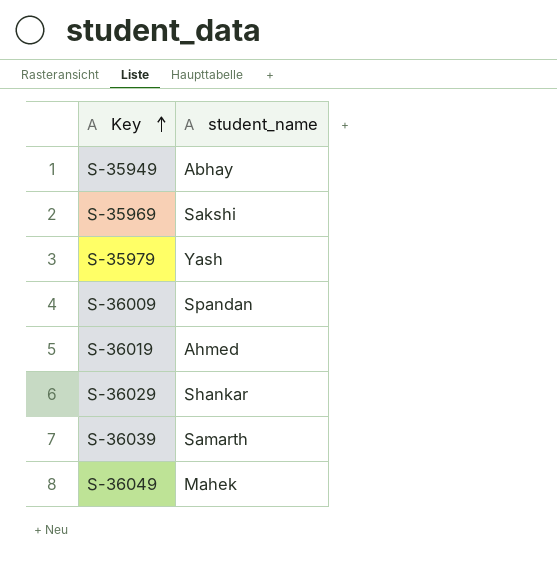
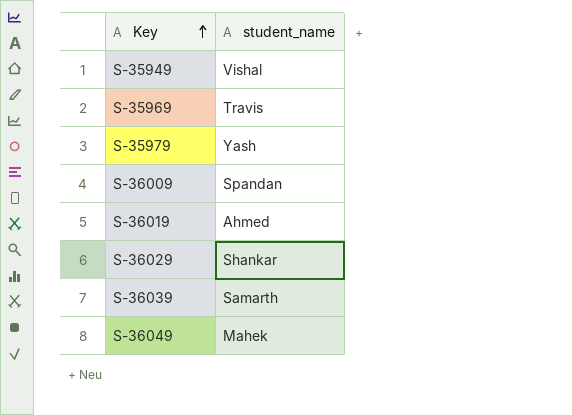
S-35949 | student_name: Abhay -> Vishal
S-35969 | student_name: Sakshi -> Travis

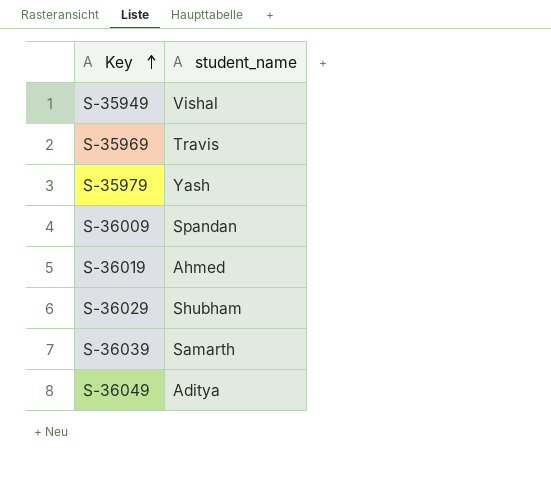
S-36029 | student_name: Shankar -> Shubham
S-36049 | student_name: Mahek -> Aditya

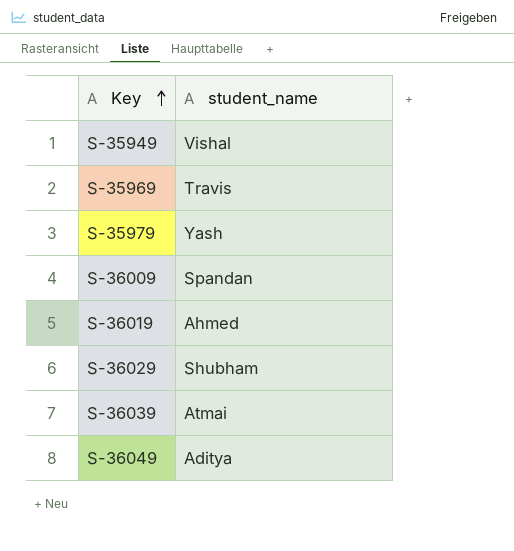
S-36039 | student_name: Samarth -> Atmai

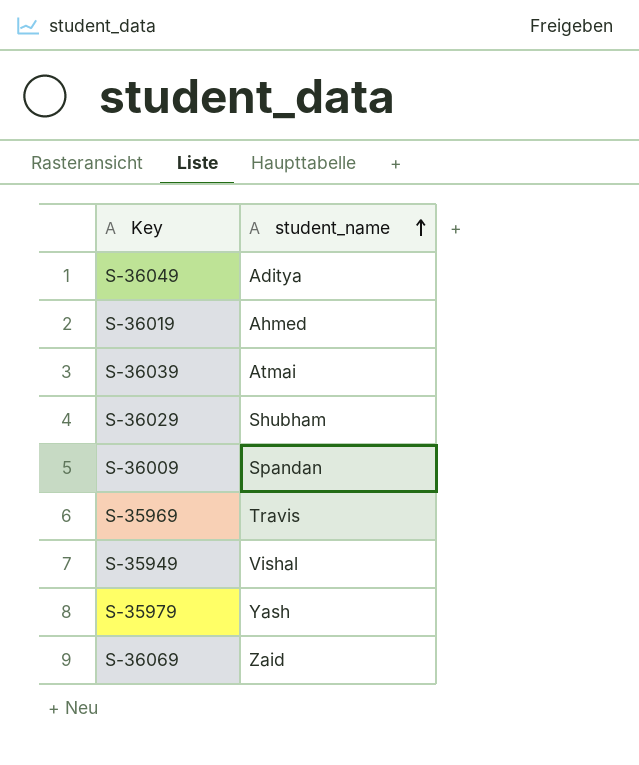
row order: Key ascending -> student_name ascending
row S-36069: none -> Zaid

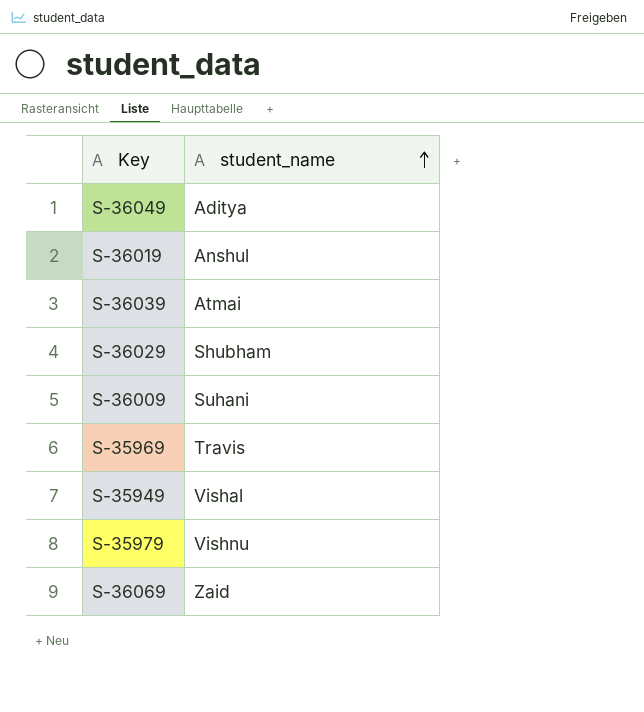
S-36019 | student_name: Ahmed -> Anshul
S-36009 | student_name: Spandan -> Suhani
S-35979 | student_name: Yash -> Vishnu

